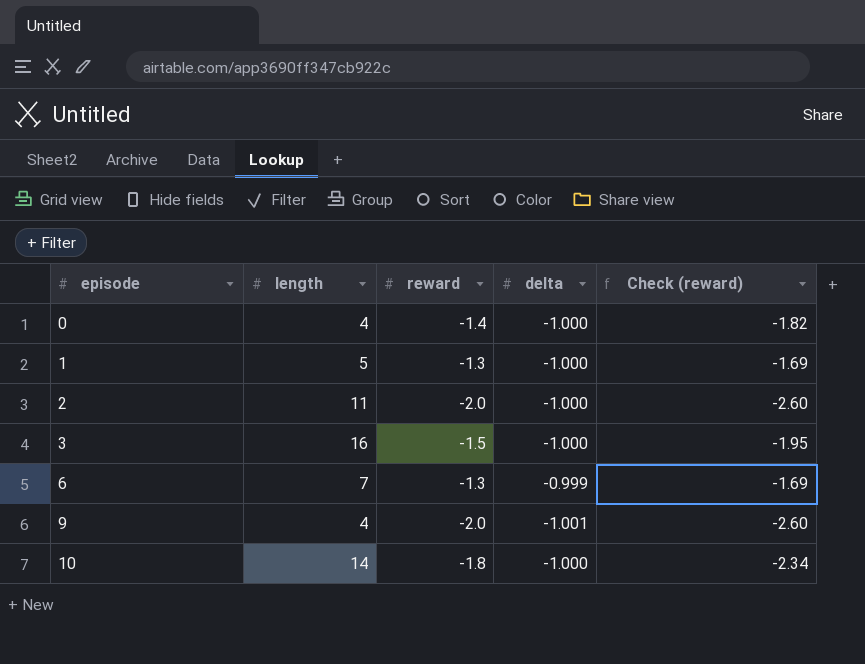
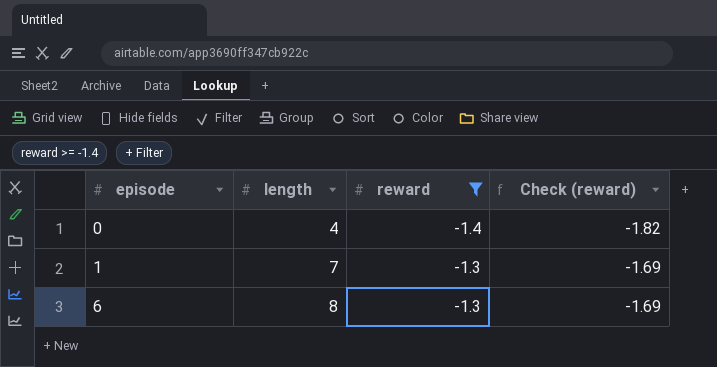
filter: none -> reward >= -1.4
column delta | position: 4 -> none
1 | length: 5 -> 7
6 | length: 7 -> 8

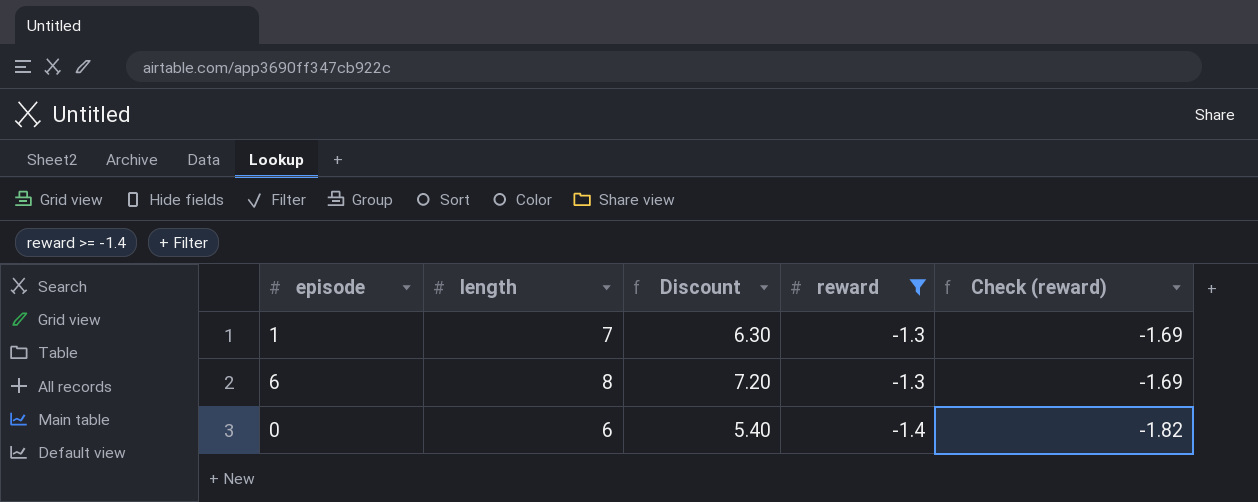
row order: episode ascending -> reward descending
column Discount | formula: none -> [length] * 0.9
0 | length: 4 -> 6

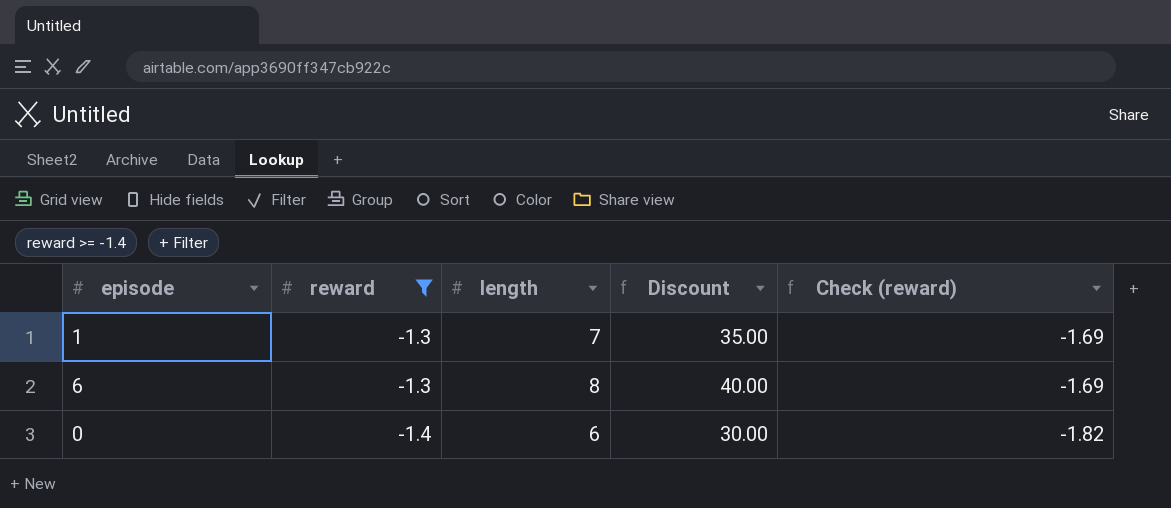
column reward | position: 4 -> 2
column Discount | formula: [length] * 0.9 -> [length] * 5

